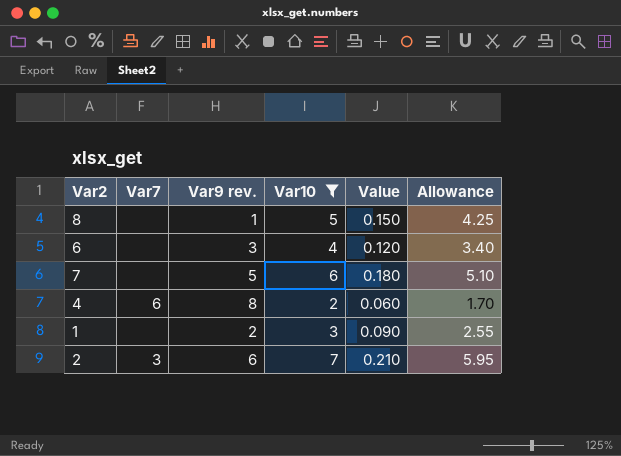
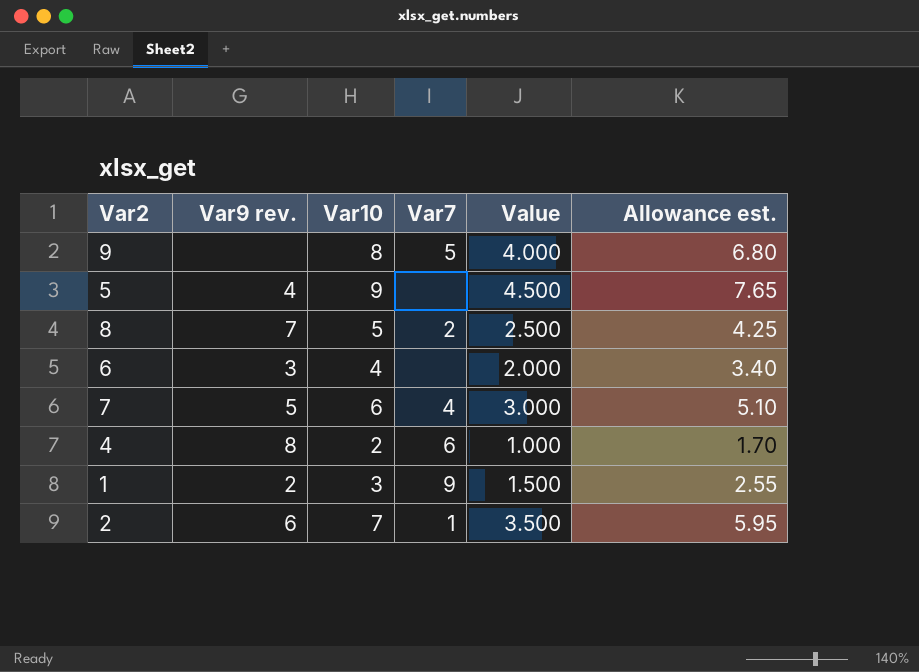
filter: Var10 <= 7 -> none
column Var7 | position: 2 -> 4
column Value | formula: [Var10] * 0.03 -> [Var10] * 0.5
column name: Allowance -> Allowance est.
8 | Var9 rev.: 1 -> 7
8 | Var7: none -> 2
7 | Var7: none -> 4
1 | Var7: none -> 9
2 | Var7: 3 -> 1

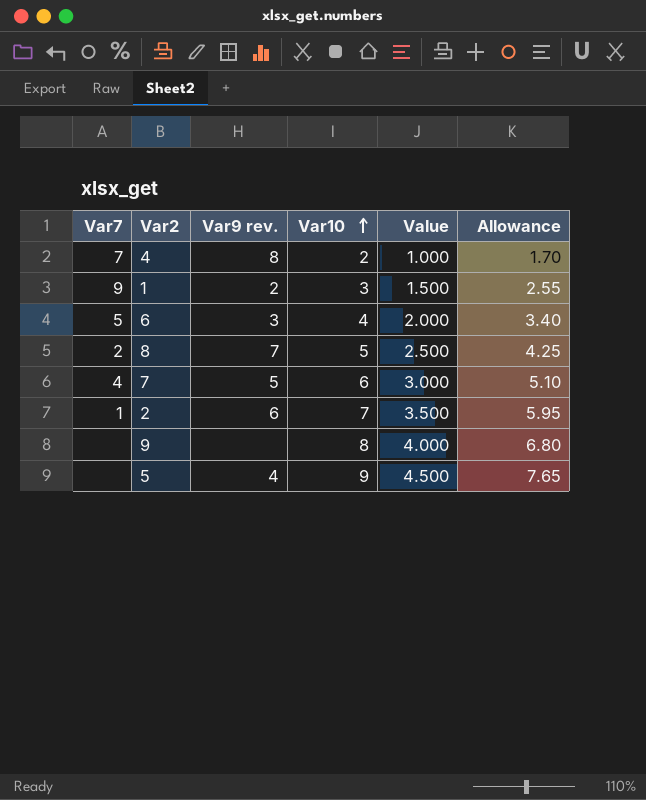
row order: none -> Var10 ascending
column Var7 | position: 4 -> 1
column name: Allowance est. -> Allowance
4 | Var7: 6 -> 7
6 | Var7: none -> 5
9 | Var7: 5 -> none

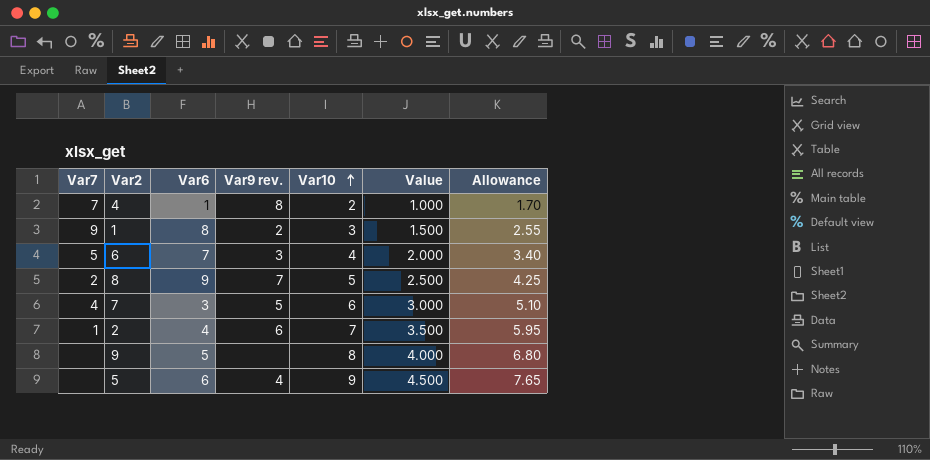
column Var6 | position: none -> 3

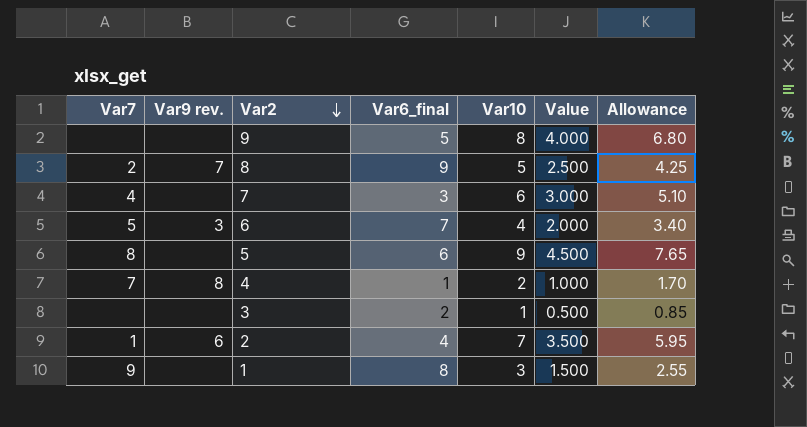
row order: Var10 ascending -> Var2 descending
column Var9 rev. | position: 4 -> 2
column name: Var6 -> Var6_final
7 | Var9 rev.: 5 -> none
5 | Var7: none -> 8
5 | Var9 rev.: 4 -> none
row 3: none -> none | none | 2 | 1 | 0.500 | 0.85
1 | Var9 rev.: 2 -> none

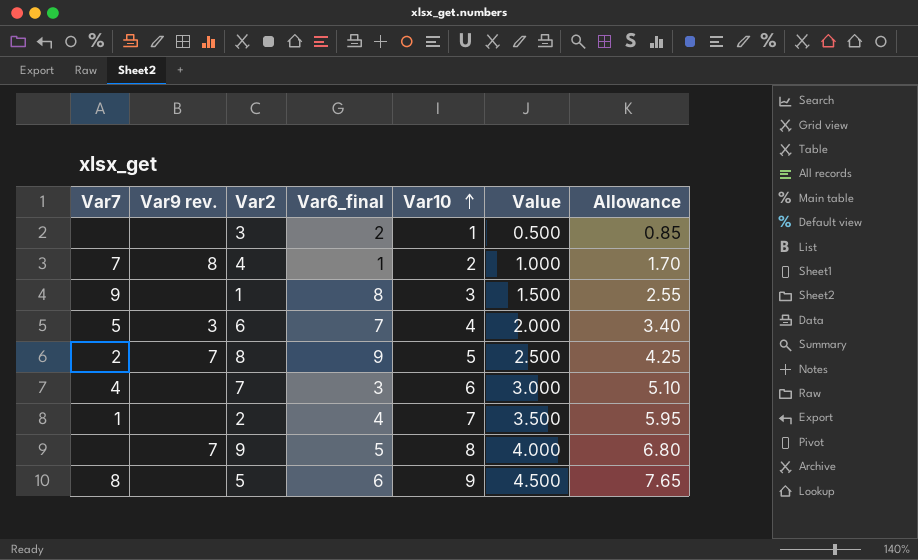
row order: Var2 descending -> Var10 ascending
2 | Var9 rev.: 6 -> none
9 | Var9 rev.: none -> 7

